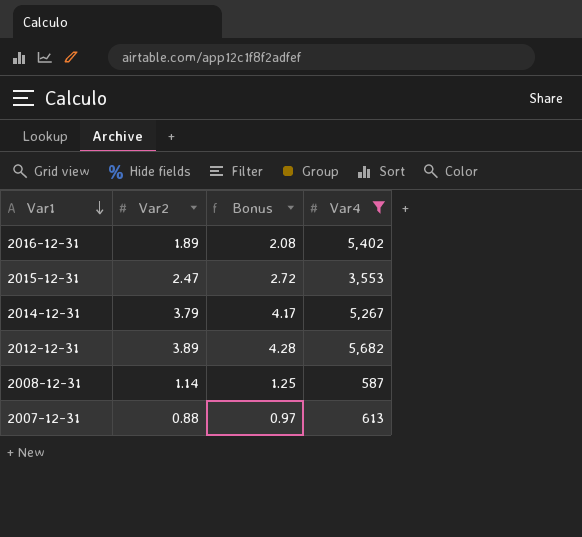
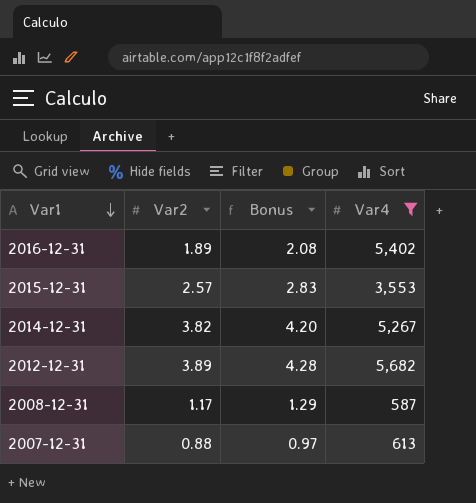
2015-12-31 | Var2: 2.47 -> 2.57
2015-12-31 | Bonus: 2.72 -> 2.83
2014-12-31 | Var2: 3.79 -> 3.82
2014-12-31 | Bonus: 4.17 -> 4.20
2008-12-31 | Var2: 1.14 -> 1.17
2008-12-31 | Bonus: 1.25 -> 1.29

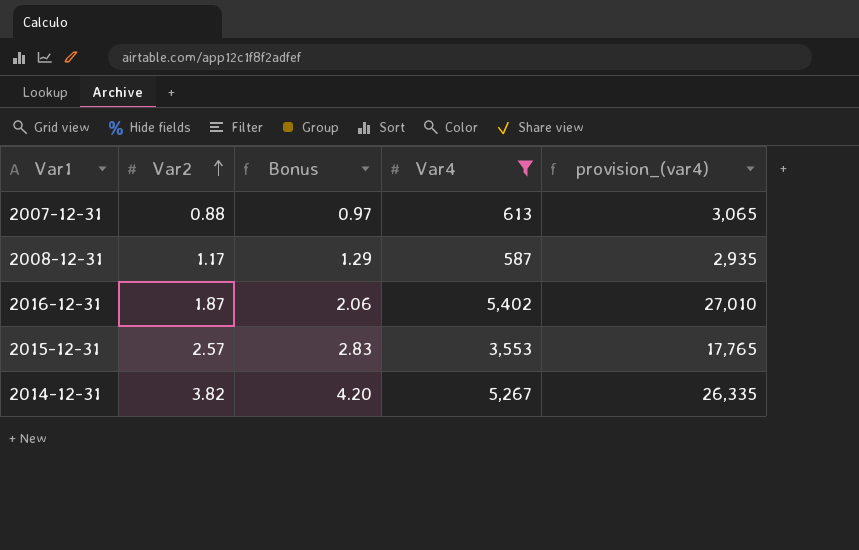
row order: Var1 descending -> Var2 ascending
column provision_(var4) | formula: none -> [Var4] * 5
row 2012-12-31: 3.89 | 4.28 | 5,682 -> none
2016-12-31 | Var2: 1.89 -> 1.87
2016-12-31 | Bonus: 2.08 -> 2.06

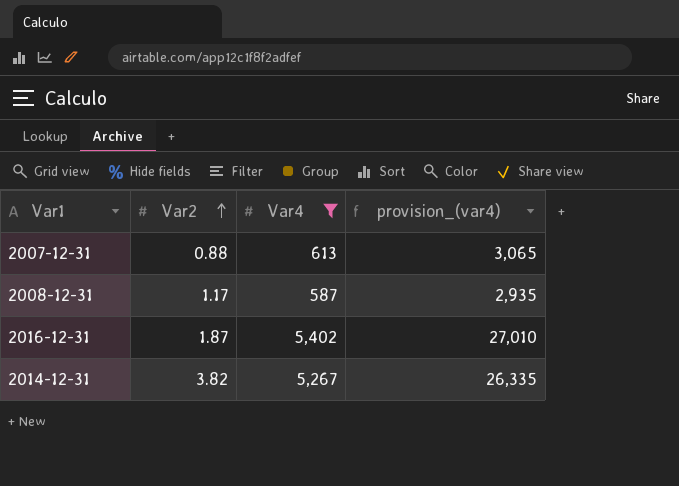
column Bonus | formula: [Var2] * 1.1 -> none
row 2015-12-31: 2.57 | 2.83 | 3,553 | 17,765 -> none

